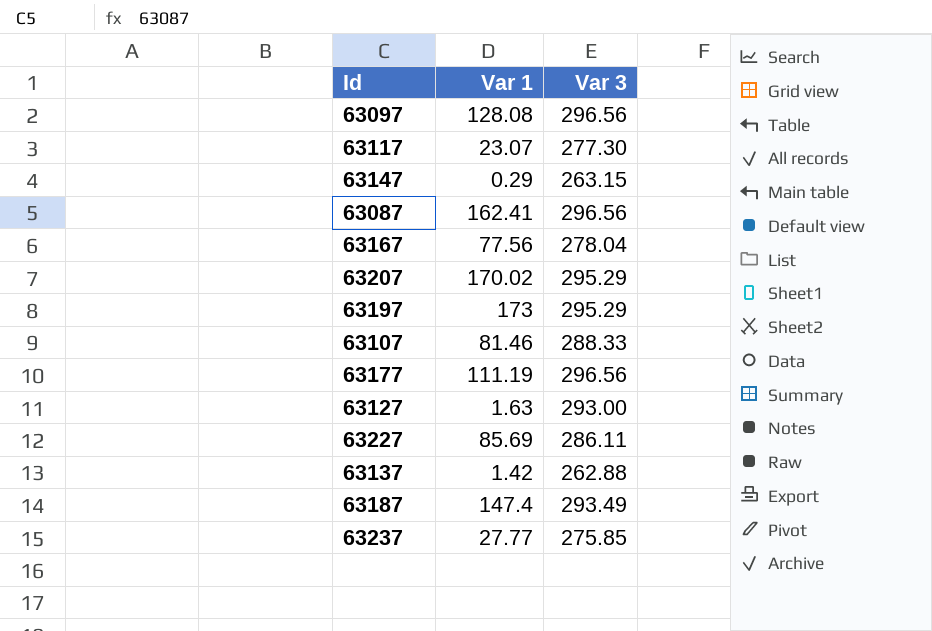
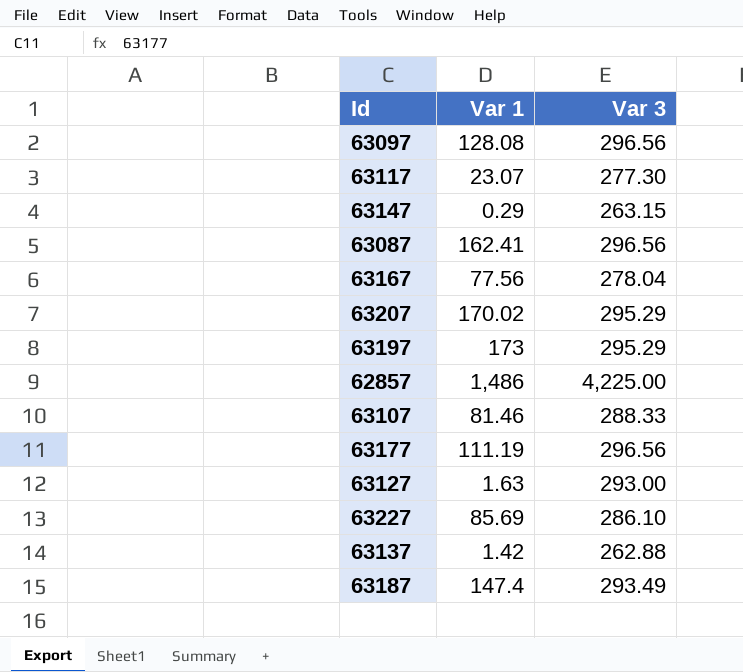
row 63237: 27.77 | 275.85 -> none
row 62857: none -> 1,486 | 4,225.00
63227 | Var 3: 286.11 -> 286.10

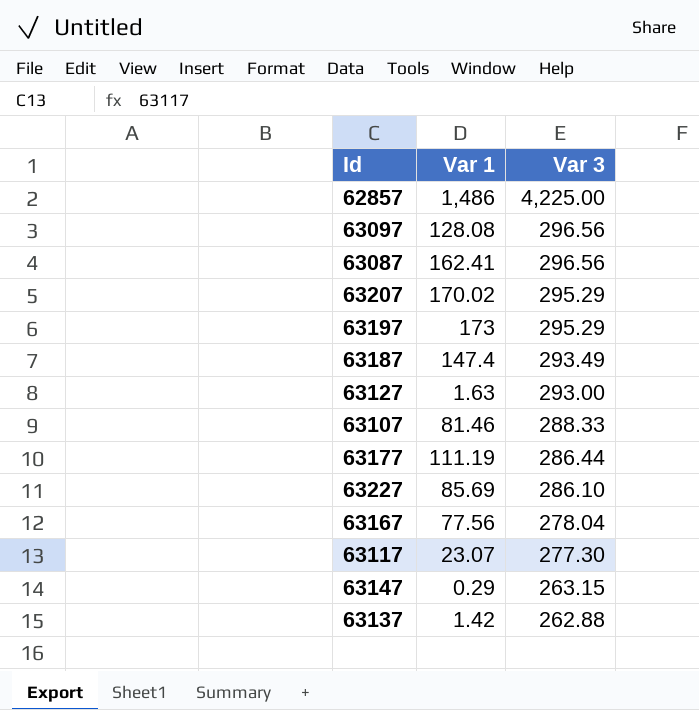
row order: none -> Var 3 descending
63177 | Var 3: 296.56 -> 286.44

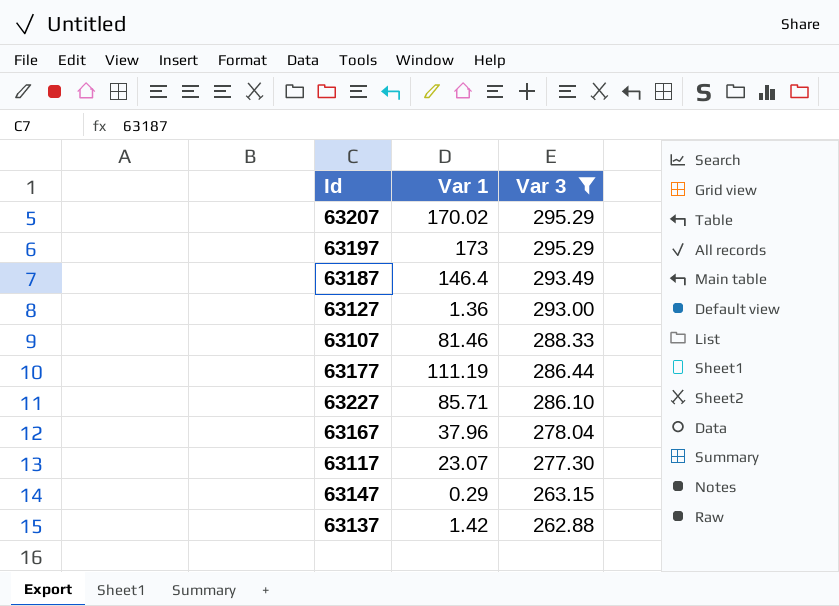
filter: none -> Var 3 <= 295.29
63187 | Var 1: 147.4 -> 146.4
63127 | Var 1: 1.63 -> 1.36
63227 | Var 1: 85.69 -> 85.71
63167 | Var 1: 77.56 -> 37.96

